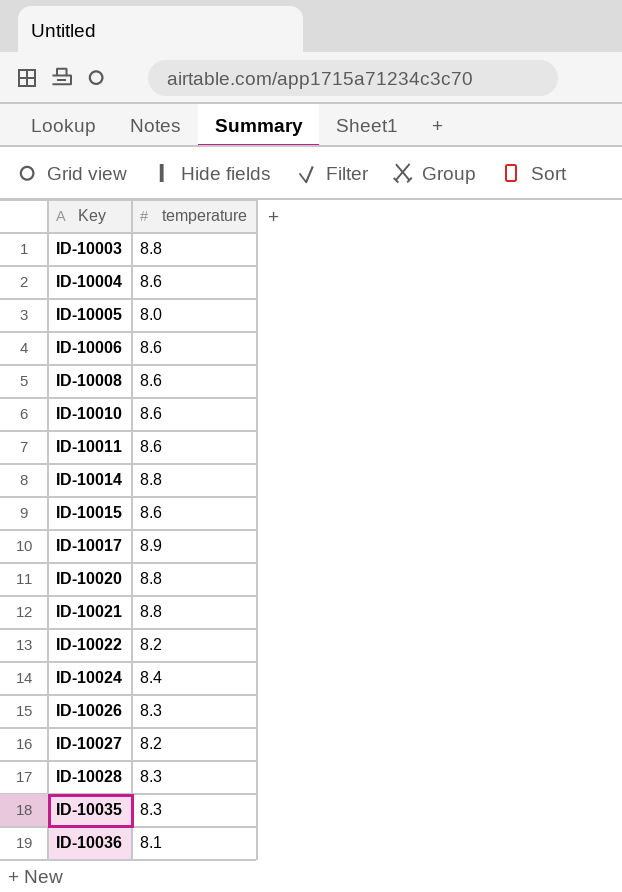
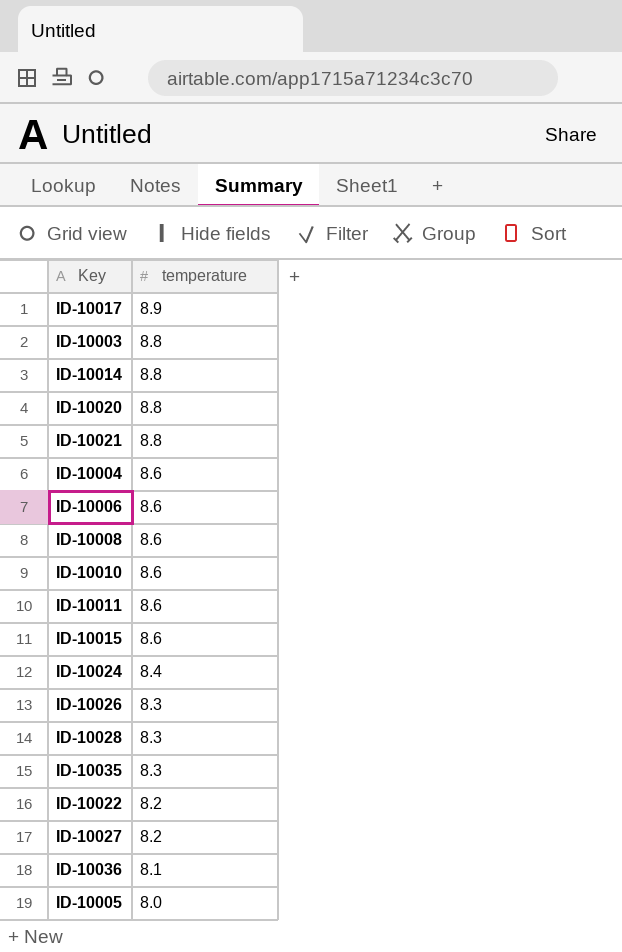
row order: Key ascending -> temperature descending

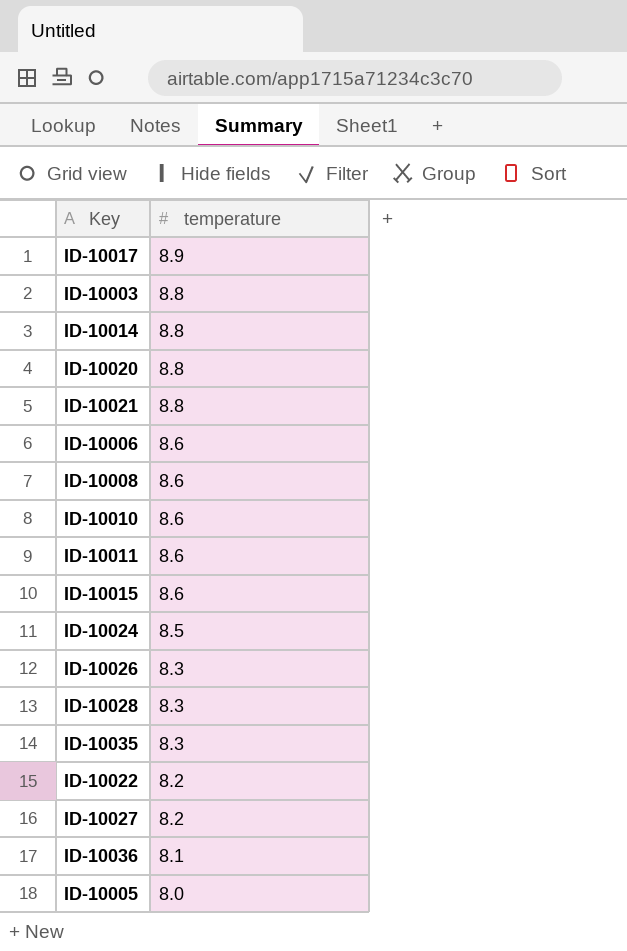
row ID-10004: 8.6 -> none
ID-10024 | temperature: 8.4 -> 8.5

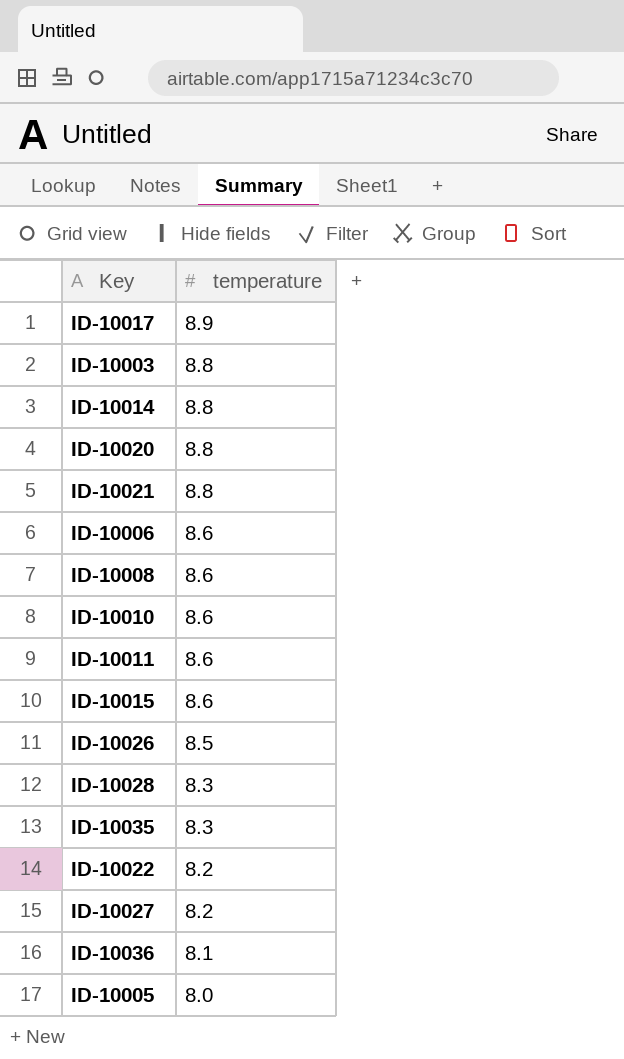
row ID-10024: 8.5 -> none
ID-10026 | temperature: 8.3 -> 8.5

